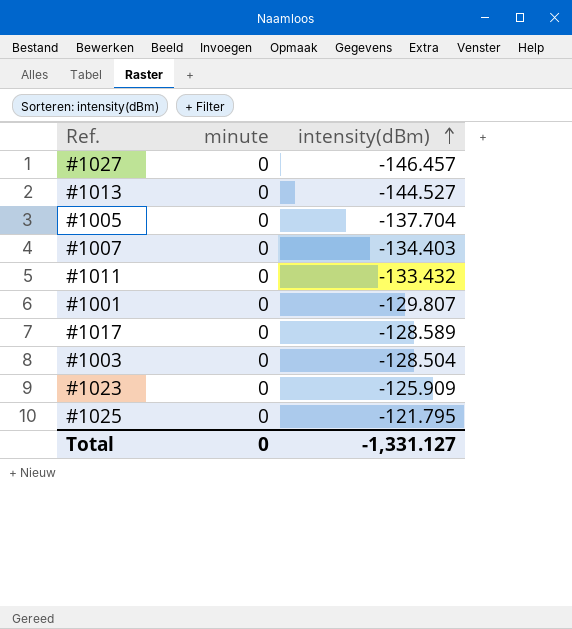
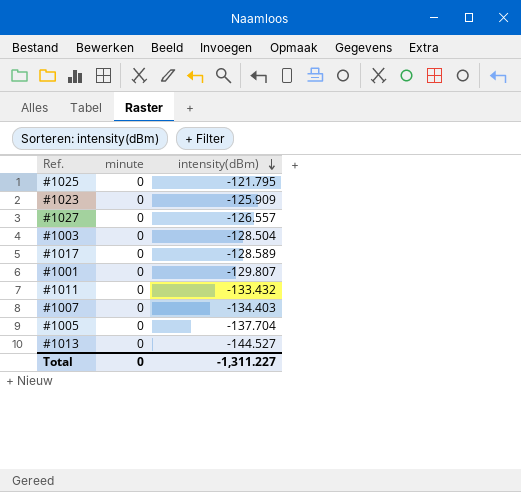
row order: intensity(dBm) ascending -> intensity(dBm) descending
#1027 | intensity(dBm): -146.457 -> -126.557
Total | intensity(dBm): -1,331.127 -> -1,311.227

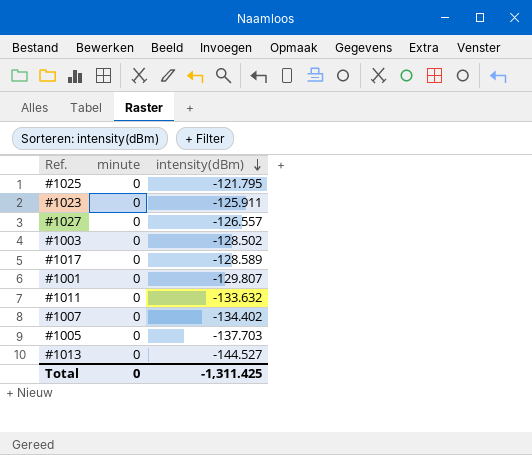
#1023 | intensity(dBm): -125.909 -> -125.911
#1003 | intensity(dBm): -128.504 -> -128.502
#1011 | intensity(dBm): -133.432 -> -133.632
#1007 | intensity(dBm): -134.403 -> -134.402
#1005 | intensity(dBm): -137.704 -> -137.703
Total | intensity(dBm): -1,311.227 -> -1,311.425

